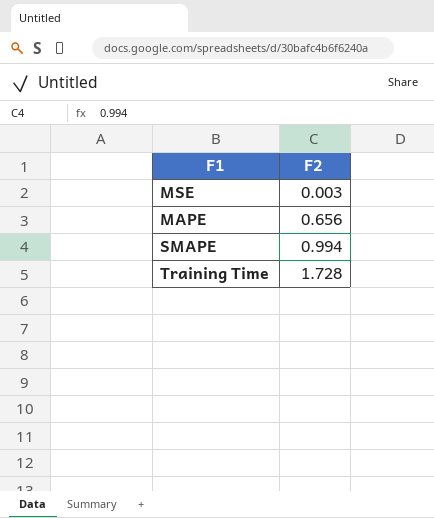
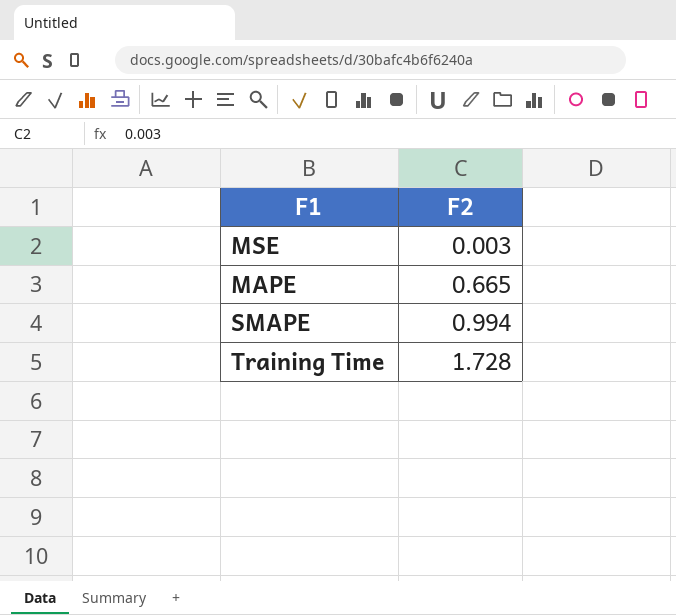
MAPE | F2: 0.656 -> 0.665

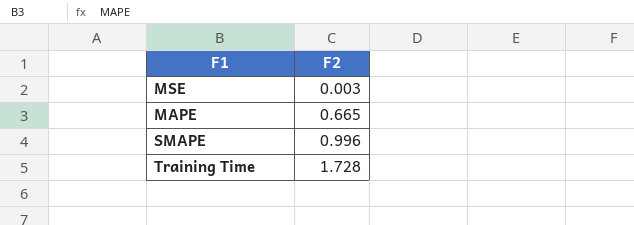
SMAPE | F2: 0.994 -> 0.996

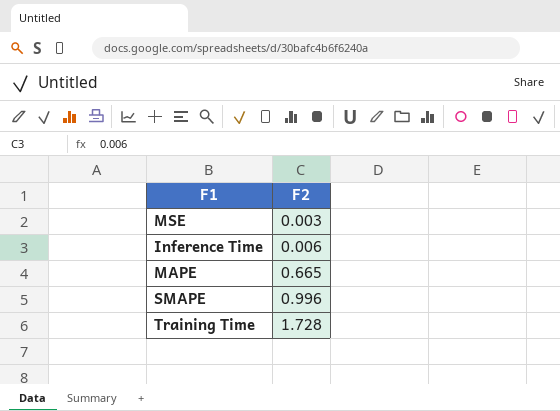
row Inference Time: none -> 0.006

